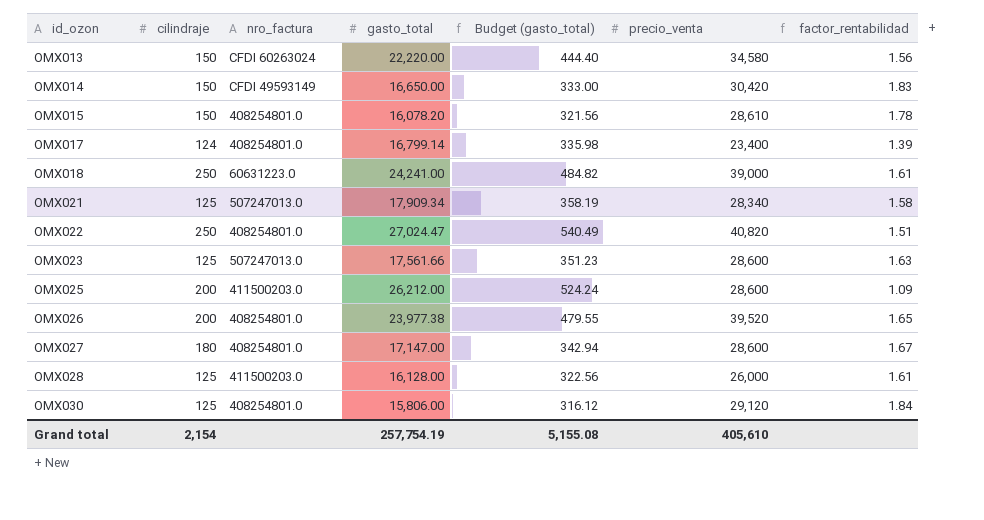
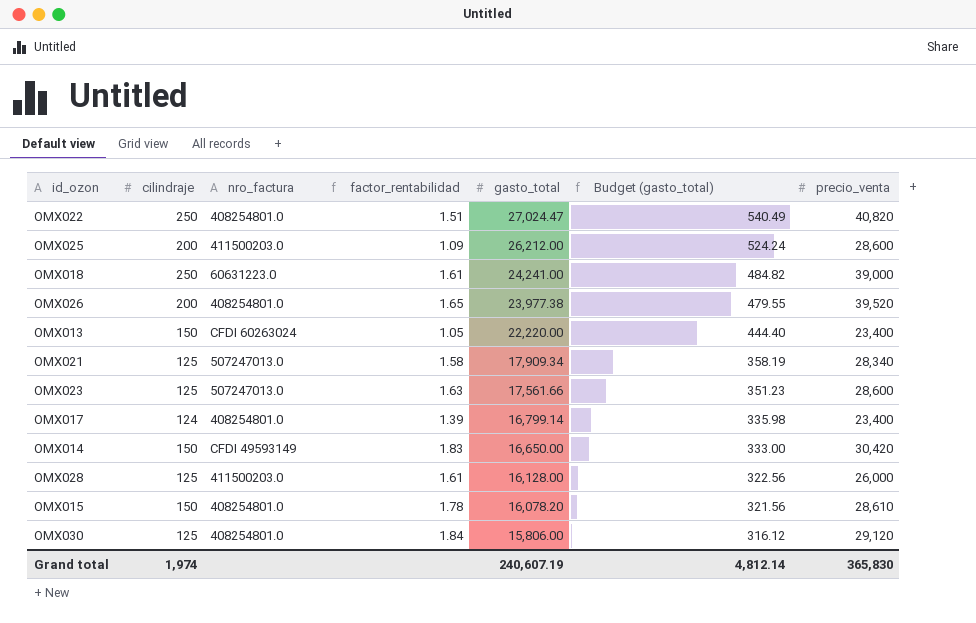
row order: id_ozon ascending -> gasto_total descending
column factor_rentabilidad | position: 7 -> 4
row OMX027: 180 | 408254801.0 | 17,147.00 | 342.94 | 28,600 | 1.67 -> none
OMX013 | factor_rentabilidad: 1.56 -> 1.05
OMX013 | precio_venta: 34,580 -> 23,400
Grand total | cilindraje: 2,154 -> 1,974
Grand total | gasto_total: 257,754.19 -> 240,607.19
Grand total | Budget (gasto_total): 5,155.08 -> 4,812.14
Grand total | precio_venta: 405,610 -> 365,830

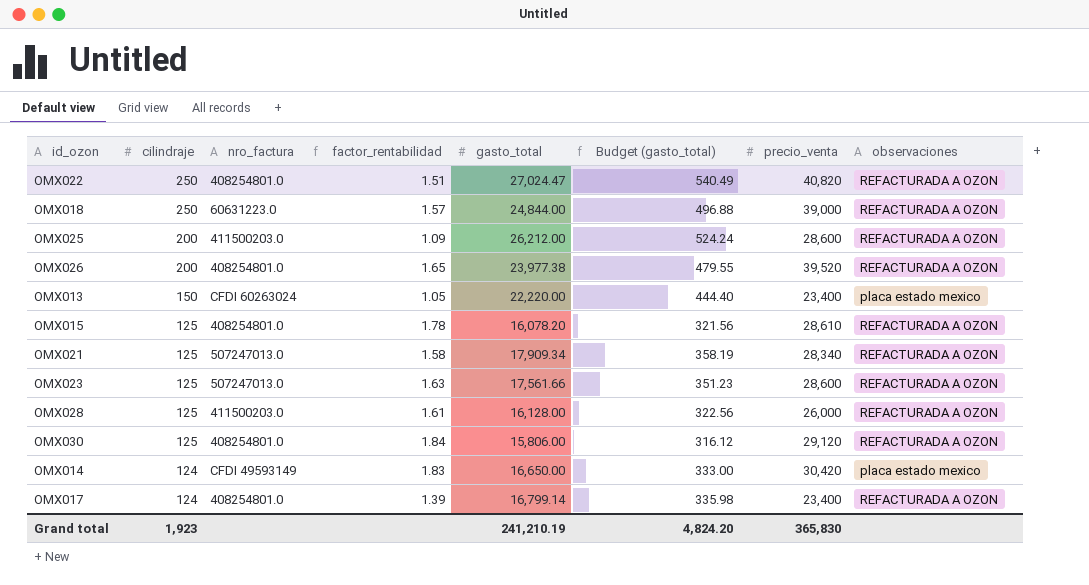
row order: gasto_total descending -> cilindraje descending
column observaciones | position: none -> 8
OMX018 | factor_rentabilidad: 1.61 -> 1.57
OMX018 | gasto_total: 24,241.00 -> 24,844.00
OMX018 | Budget (gasto_total): 484.82 -> 496.88
OMX015 | cilindraje: 150 -> 125
OMX014 | cilindraje: 150 -> 124
Grand total | cilindraje: 1,974 -> 1,923
Grand total | gasto_total: 240,607.19 -> 241,210.19
Grand total | Budget (gasto_total): 4,812.14 -> 4,824.20

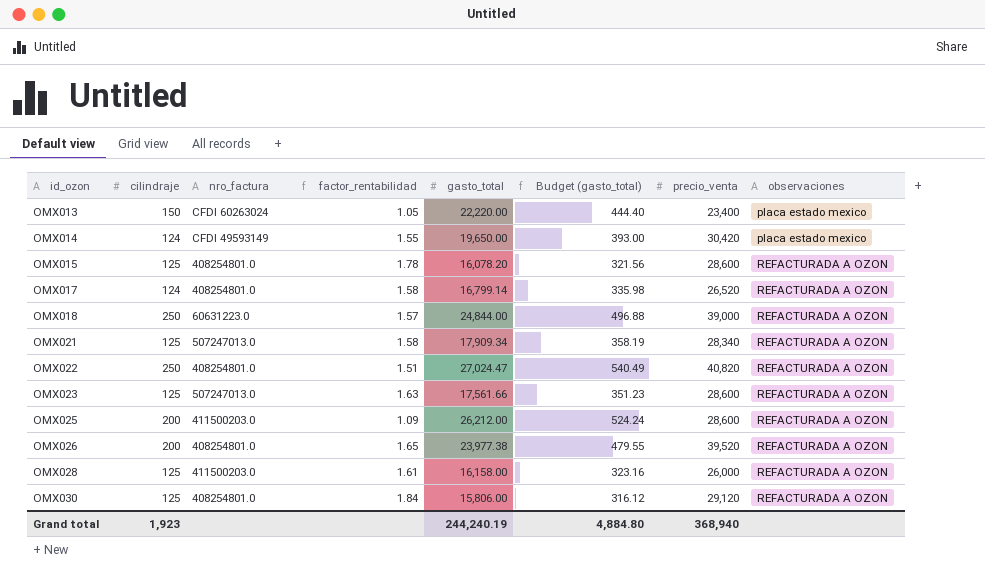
row order: cilindraje descending -> id_ozon ascending
OMX014 | factor_rentabilidad: 1.83 -> 1.55
OMX014 | gasto_total: 16,650.00 -> 19,650.00
OMX014 | Budget (gasto_total): 333.00 -> 393.00
OMX015 | precio_venta: 28,610 -> 28,600
OMX017 | factor_rentabilidad: 1.39 -> 1.58
OMX017 | precio_venta: 23,400 -> 26,520
OMX028 | gasto_total: 16,128.00 -> 16,158.00
OMX028 | Budget (gasto_total): 322.56 -> 323.16
Grand total | gasto_total: 241,210.19 -> 244,240.19
Grand total | Budget (gasto_total): 4,824.20 -> 4,884.80
Grand total | precio_venta: 365,830 -> 368,940

